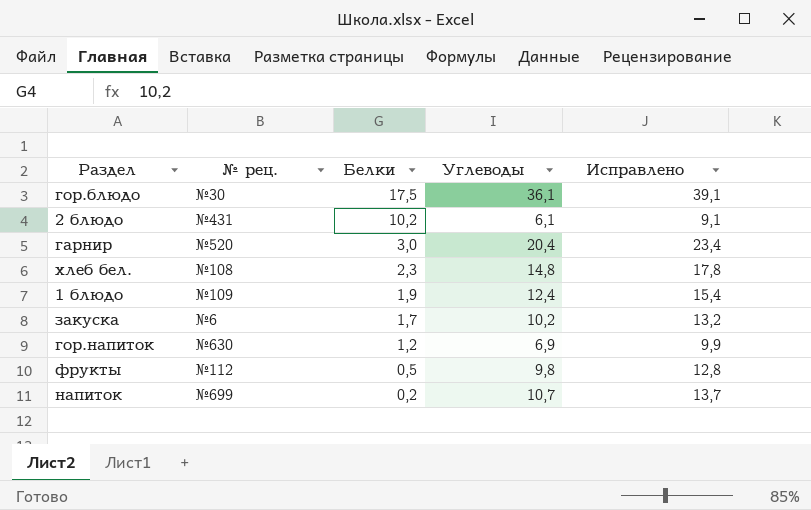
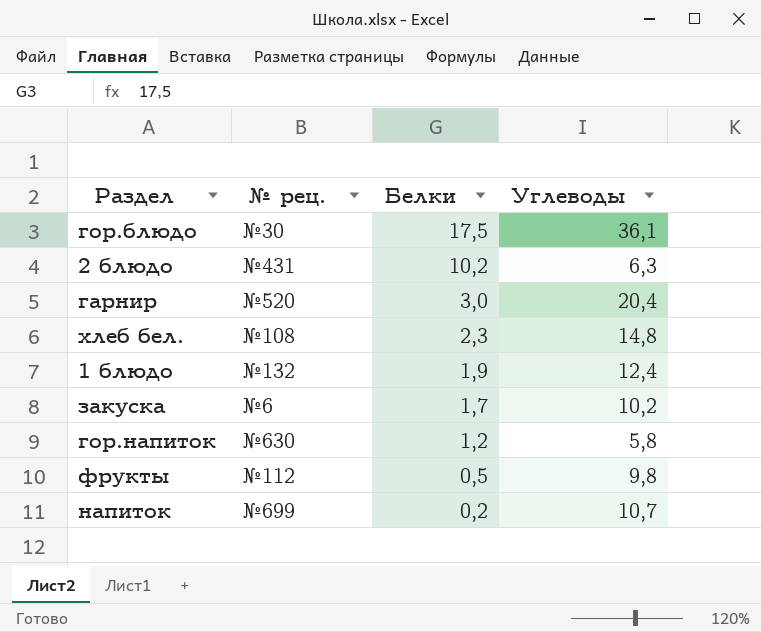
column Исправлено | formula: [Углеводы] + 3 -> none
2 блюдо | Углеводы: 6,1 -> 6,3
1 блюдо | № рец.: №109 -> №132
гор.напиток | Углеводы: 6,9 -> 5,8

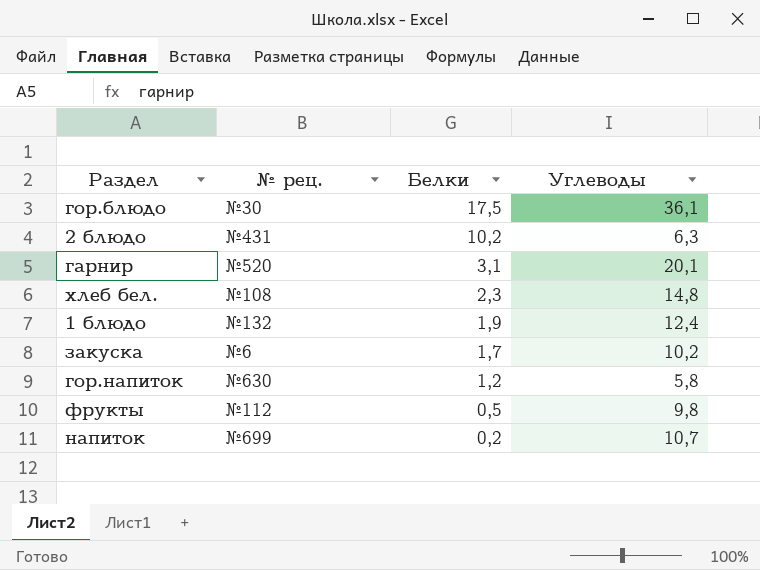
гарнир | Белки: 3,0 -> 3,1
гарнир | Углеводы: 20,4 -> 20,1

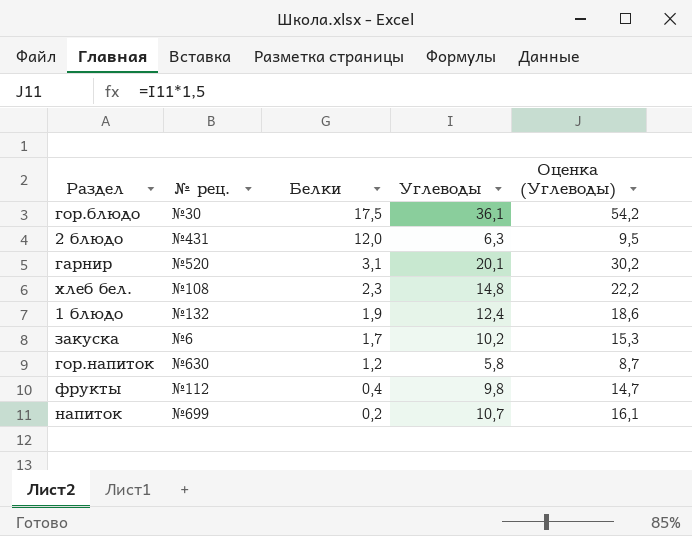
column Оценка (Углеводы) | formula: none -> [Углеводы] * 1,5
2 блюдо | Белки: 10,2 -> 12,0
фрукты | Белки: 0,5 -> 0,4

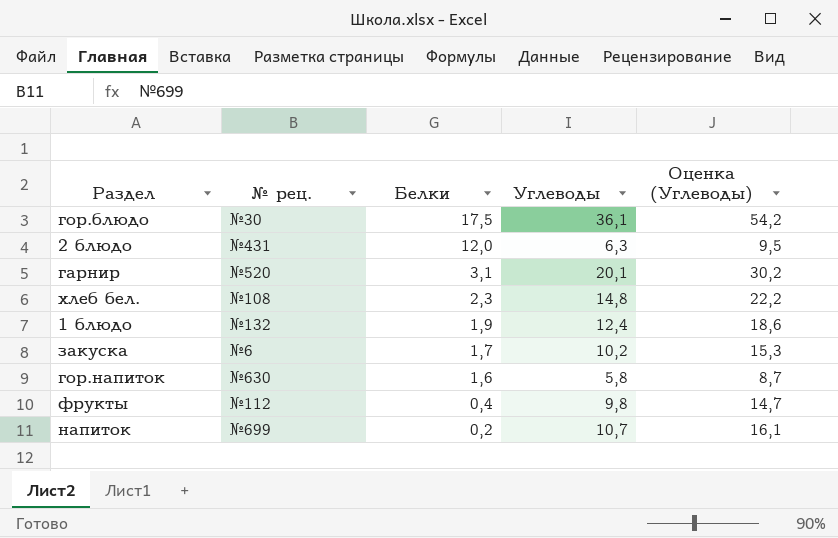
гор.напиток | Белки: 1,2 -> 1,6

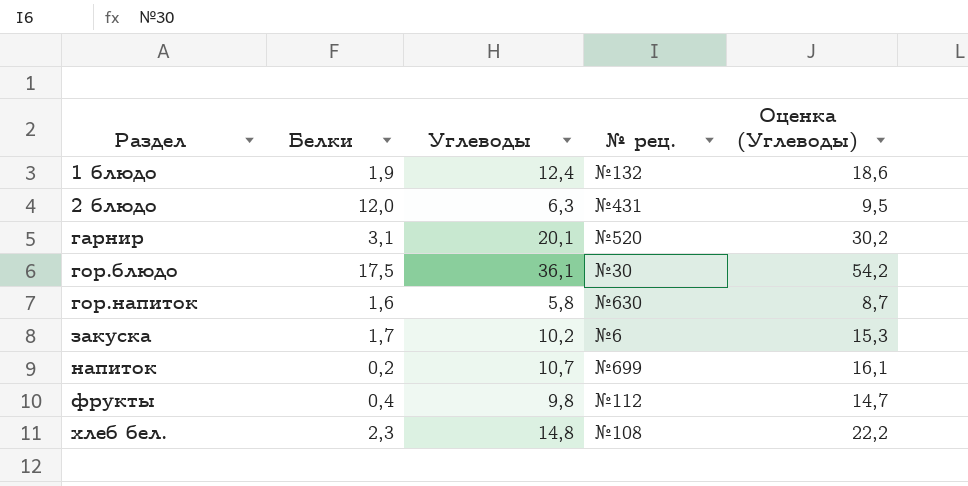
row order: Белки descending -> Раздел ascending
column № рец. | position: 2 -> 4

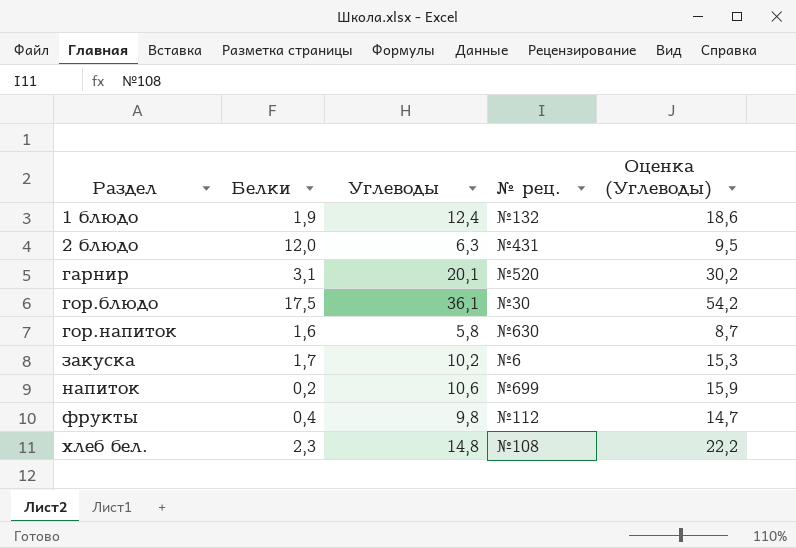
напиток | Углеводы: 10,7 -> 10,6
напиток | Оценка (Углеводы): 16,1 -> 15,9

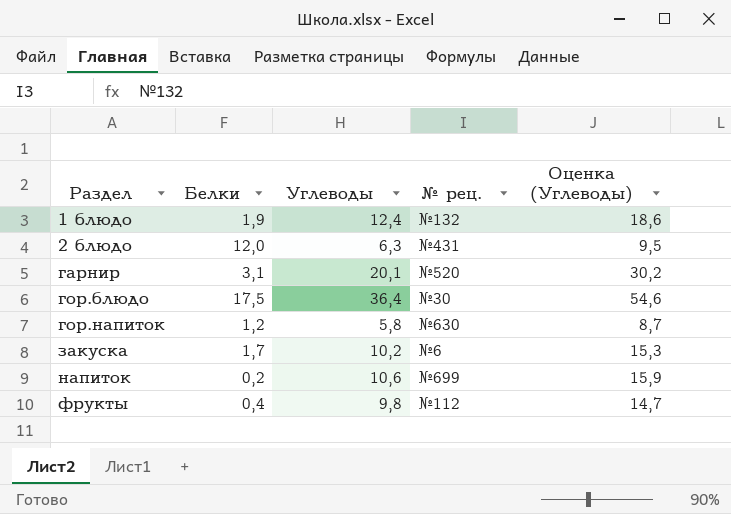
row хлеб бел.: 2,3 | 14,8 | №108 | 22,2 -> none
гор.блюдо | Углеводы: 36,1 -> 36,4
гор.блюдо | Оценка (Углеводы): 54,2 -> 54,6
гор.напиток | Белки: 1,6 -> 1,2

